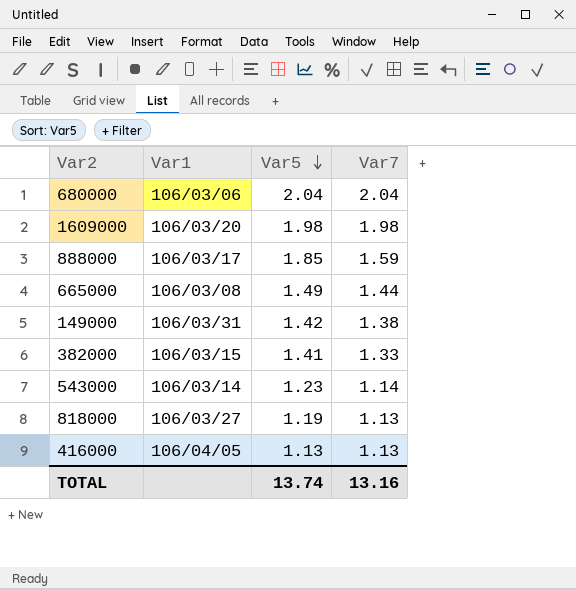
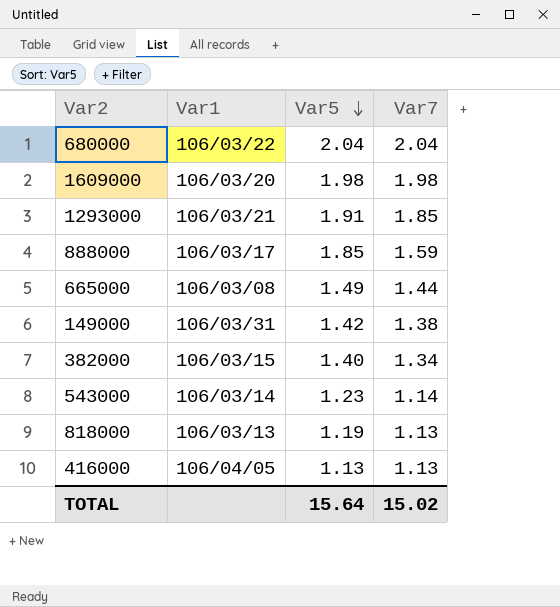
680000 | Var1: 106/03/06 -> 106/03/22
row 1293000: none -> 106/03/21 | 1.91 | 1.85
382000 | Var5: 1.41 -> 1.40
382000 | Var7: 1.33 -> 1.34
818000 | Var1: 106/03/27 -> 106/03/13
TOTAL | Var5: 13.74 -> 15.64
TOTAL | Var7: 13.16 -> 15.02

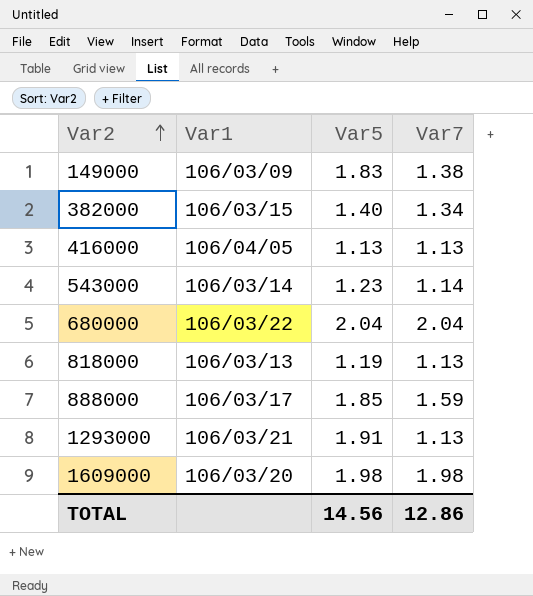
row order: Var5 descending -> Var2 ascending
row 665000: 106/03/08 | 1.49 | 1.44 -> none
149000 | Var1: 106/03/31 -> 106/03/09
149000 | Var5: 1.42 -> 1.83
1293000 | Var7: 1.85 -> 1.13
TOTAL | Var5: 15.64 -> 14.56
TOTAL | Var7: 15.02 -> 12.86

